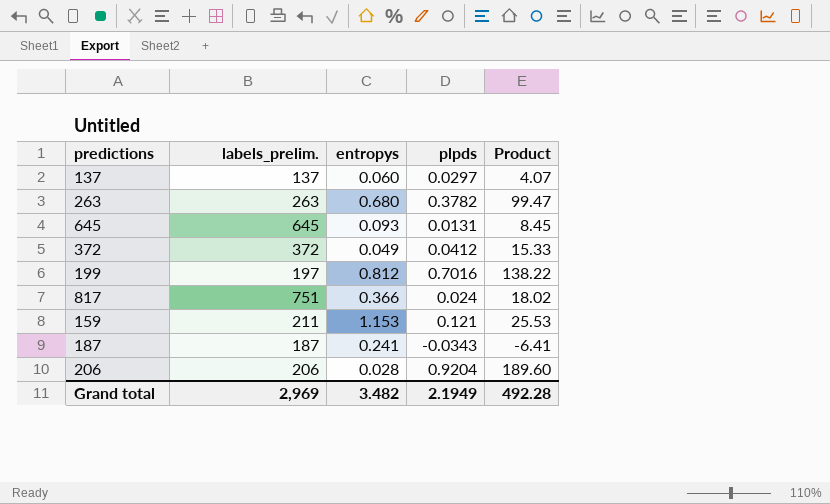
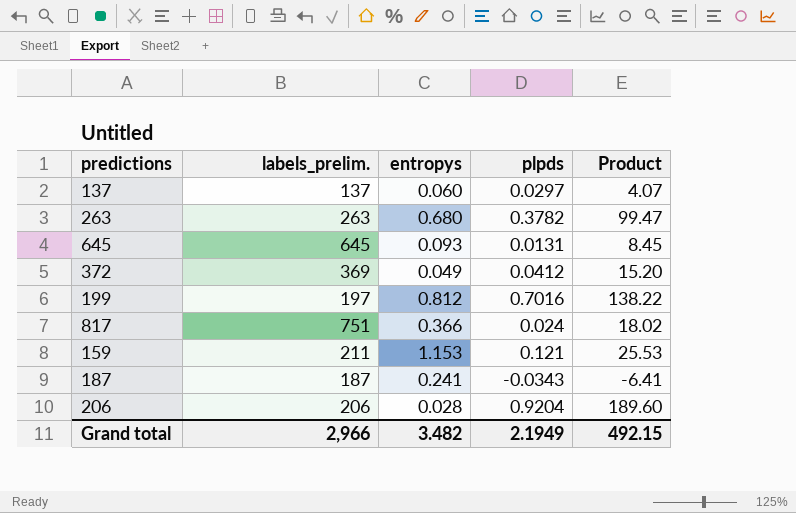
372 | labels_prelim.: 372 -> 369
372 | Product: 15.33 -> 15.20
Grand total | labels_prelim.: 2,969 -> 2,966
Grand total | Product: 492.28 -> 492.15

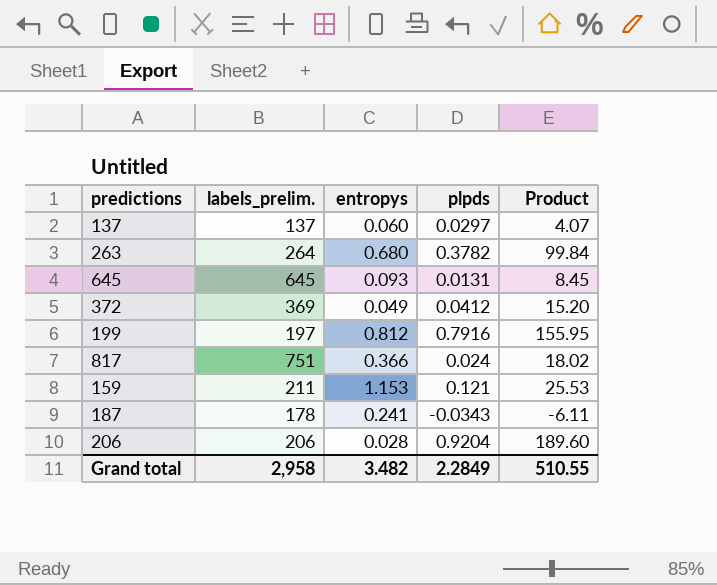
263 | labels_prelim.: 263 -> 264
263 | Product: 99.47 -> 99.84
199 | plpds: 0.7016 -> 0.7916
199 | Product: 138.22 -> 155.95
187 | labels_prelim.: 187 -> 178
187 | Product: -6.41 -> -6.11
Grand total | labels_prelim.: 2,966 -> 2,958
Grand total | plpds: 2.1949 -> 2.2849
Grand total | Product: 492.15 -> 510.55

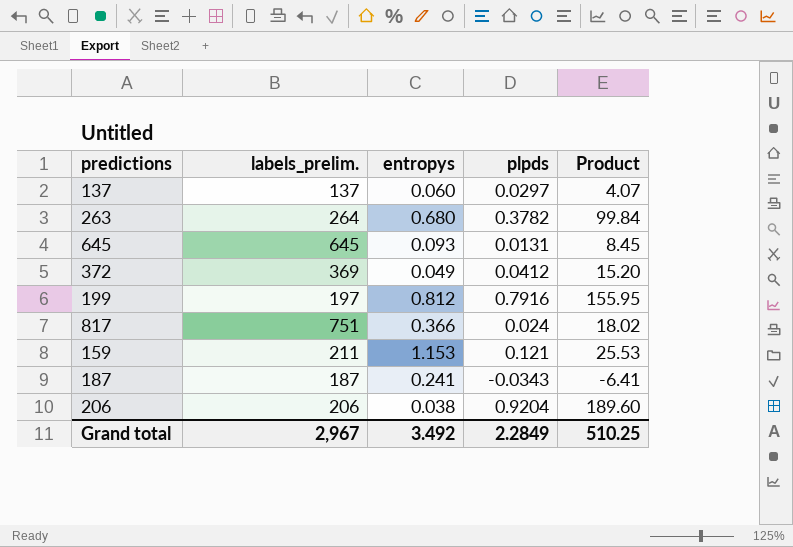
187 | labels_prelim.: 178 -> 187
187 | Product: -6.11 -> -6.41
206 | entropys: 0.028 -> 0.038
Grand total | labels_prelim.: 2,958 -> 2,967
Grand total | entropys: 3.482 -> 3.492
Grand total | Product: 510.55 -> 510.25

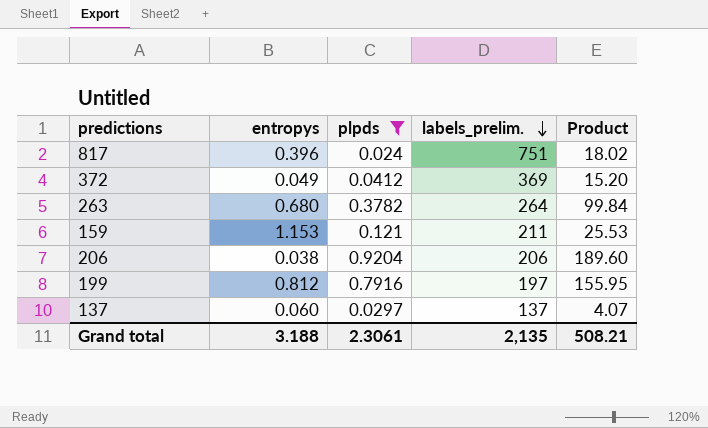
filter: none -> plpds >= 0.024
row order: none -> labels_prelim. descending
column labels_prelim. | position: 2 -> 4
817 | entropys: 0.366 -> 0.396
Grand total | entropys: 3.492 -> 3.188
Grand total | plpds: 2.2849 -> 2.3061
Grand total | labels_prelim.: 2,967 -> 2,135
Grand total | Product: 510.25 -> 508.21

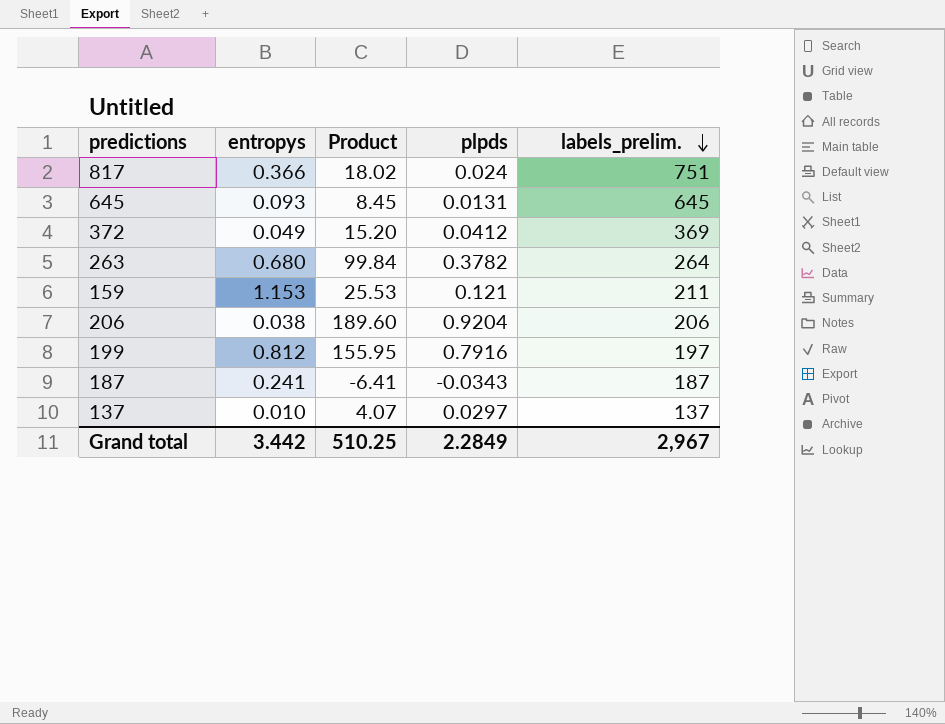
filter: plpds >= 0.024 -> none
column Product | position: 5 -> 3
817 | entropys: 0.396 -> 0.366
137 | entropys: 0.060 -> 0.010
Grand total | entropys: 3.188 -> 3.442
Grand total | Product: 508.21 -> 510.25
Grand total | plpds: 2.3061 -> 2.2849
Grand total | labels_prelim.: 2,135 -> 2,967

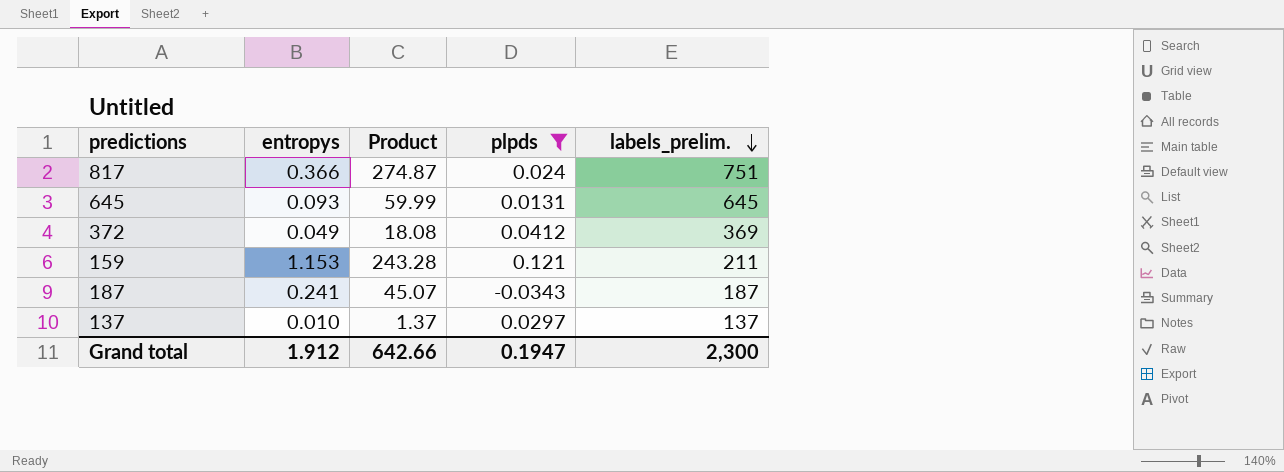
filter: none -> plpds <= 0.121
column Product | formula: [plpds] * [labels_prelim.] -> [entropys] * [labels_prelim.]
Grand total | entropys: 3.442 -> 1.912
Grand total | Product: 510.25 -> 642.66
Grand total | plpds: 2.2849 -> 0.1947
Grand total | labels_prelim.: 2,967 -> 2,300

